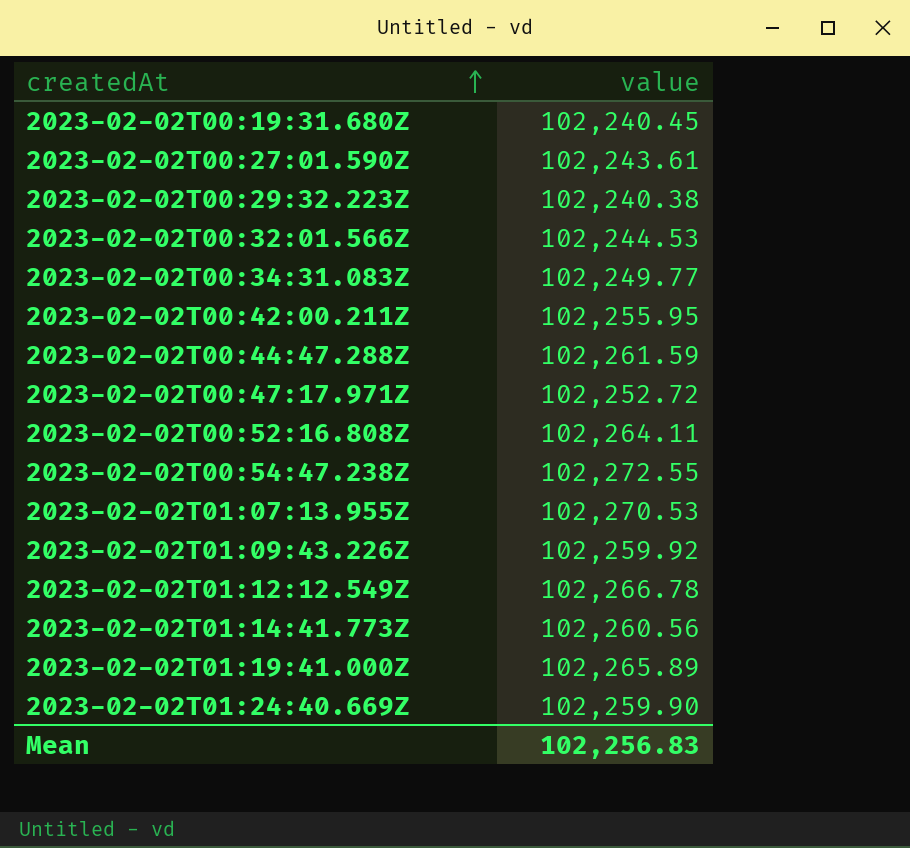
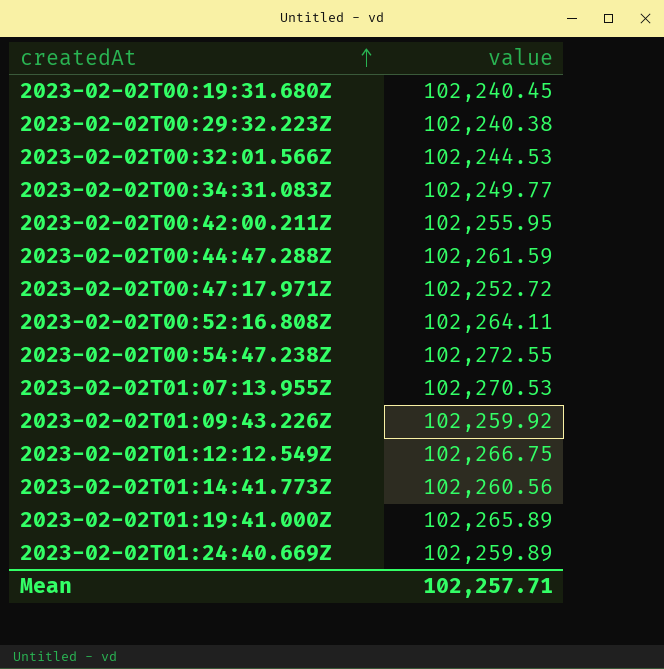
row 2023-02-02T00:27:01.590Z: 102,243.61 -> none
2023-02-02T01:12:12.549Z | value: 102,266.78 -> 102,266.75
2023-02-02T01:24:40.669Z | value: 102,259.90 -> 102,259.89
Mean | value: 102,256.83 -> 102,257.71

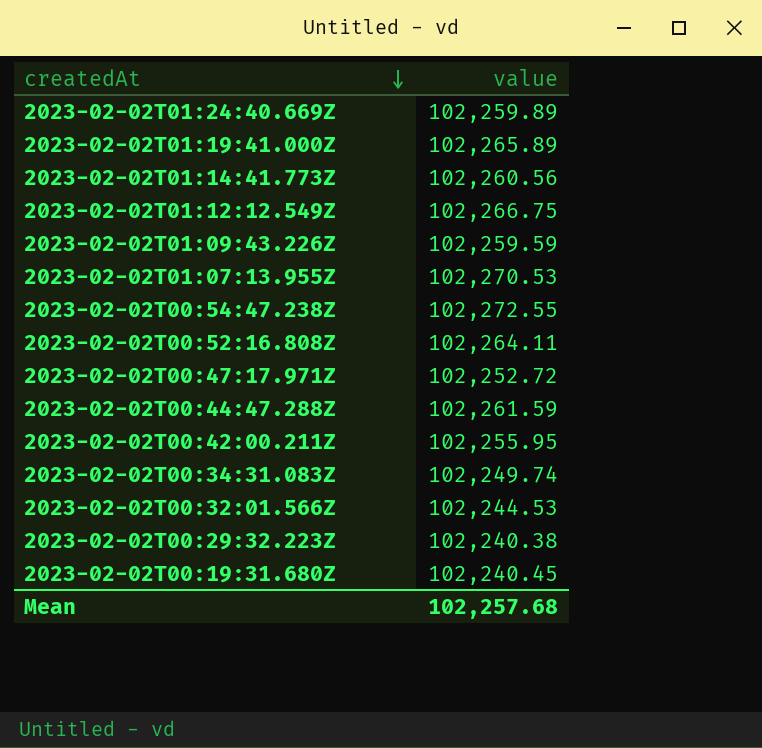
row order: createdAt ascending -> createdAt descending
2023-02-02T01:09:43.226Z | value: 102,259.92 -> 102,259.59
2023-02-02T00:34:31.083Z | value: 102,249.77 -> 102,249.74
Mean | value: 102,257.71 -> 102,257.68

